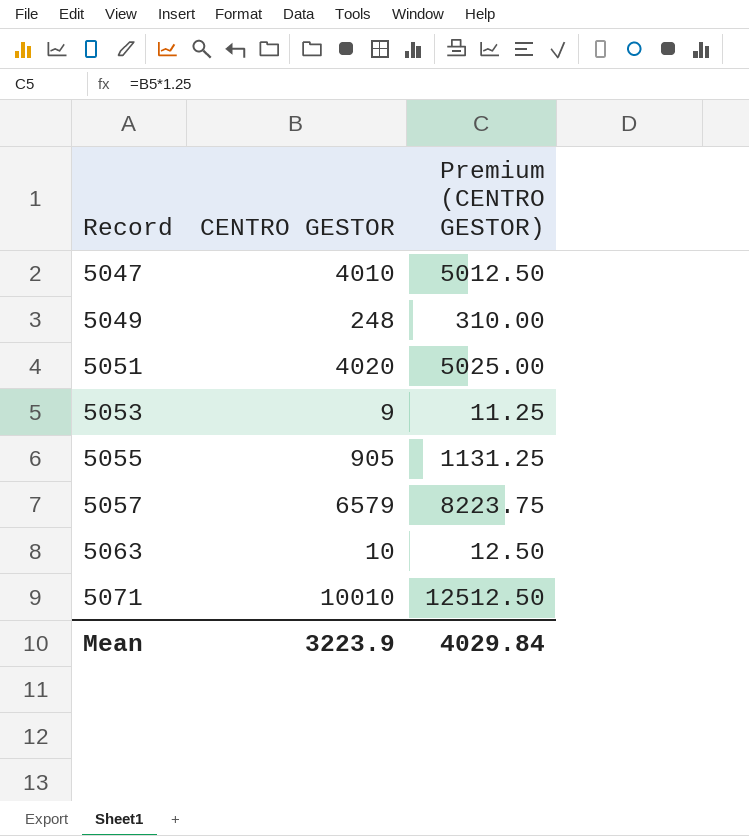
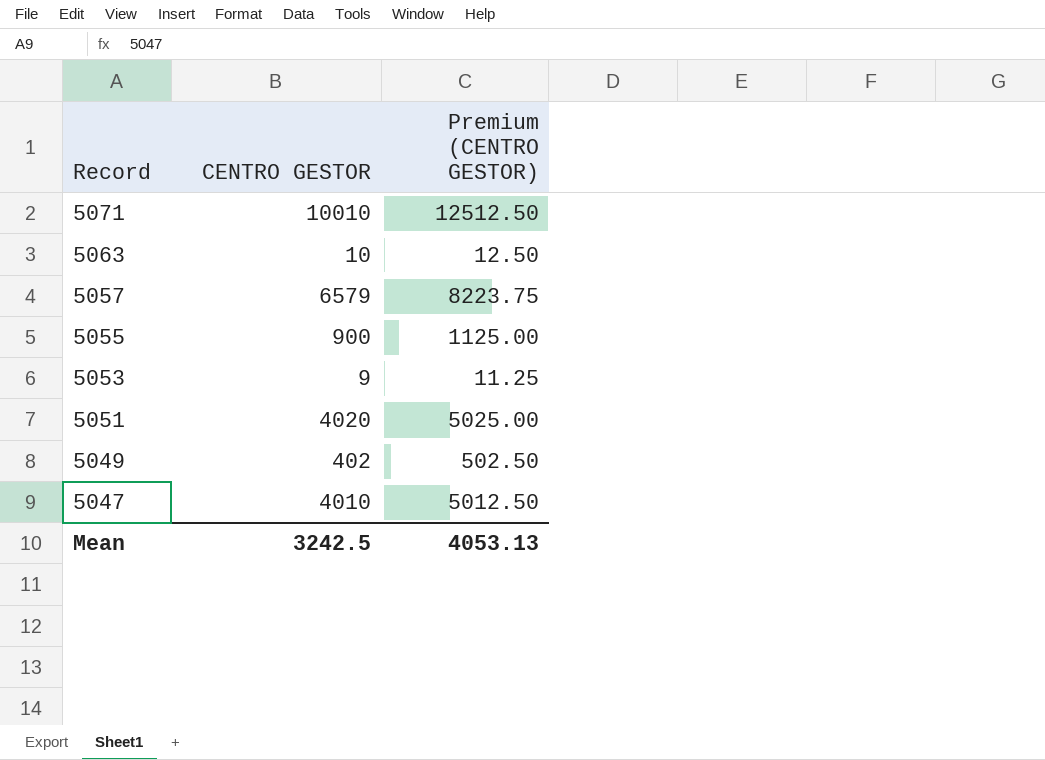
row order: Record ascending -> Record descending
5055 | CENTRO GESTOR: 905 -> 900
5055 | Premium (CENTRO GESTOR): 1131.25 -> 1125.00
5049 | CENTRO GESTOR: 248 -> 402
5049 | Premium (CENTRO GESTOR): 310.00 -> 502.50
Mean | CENTRO GESTOR: 3223.9 -> 3242.5
Mean | Premium (CENTRO GESTOR): 4029.84 -> 4053.13

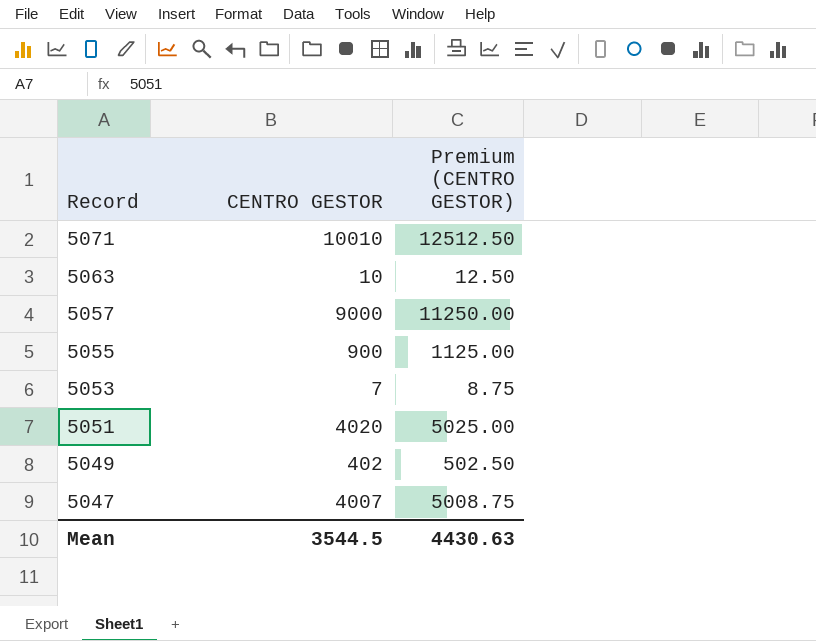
5057 | CENTRO GESTOR: 6579 -> 9000
5057 | Premium (CENTRO GESTOR): 8223.75 -> 11250.00
5053 | CENTRO GESTOR: 9 -> 7
5053 | Premium (CENTRO GESTOR): 11.25 -> 8.75
5047 | CENTRO GESTOR: 4010 -> 4007
5047 | Premium (CENTRO GESTOR): 5012.50 -> 5008.75
Mean | CENTRO GESTOR: 3242.5 -> 3544.5
Mean | Premium (CENTRO GESTOR): 4053.13 -> 4430.63

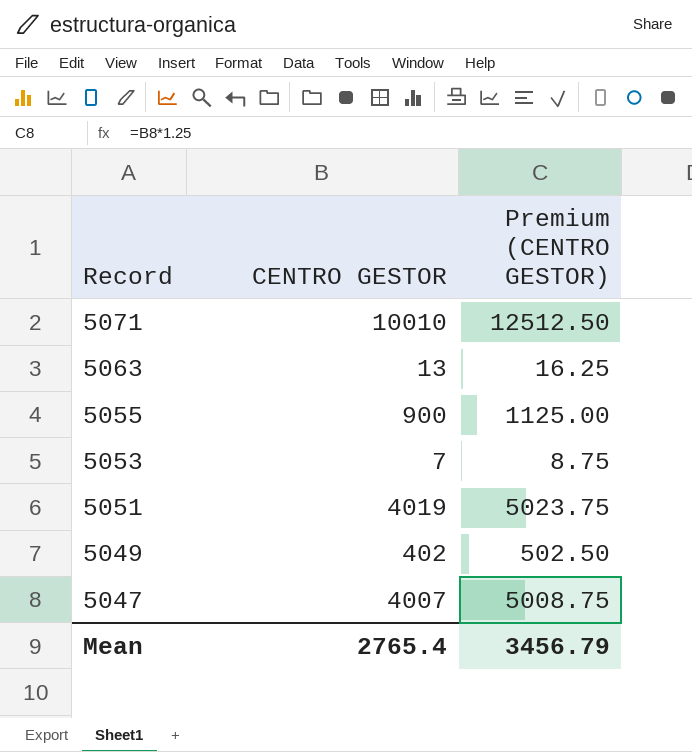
row 5057: 9000 | 11250.00 -> none
5063 | CENTRO GESTOR: 10 -> 13
5063 | Premium (CENTRO GESTOR): 12.50 -> 16.25
5051 | CENTRO GESTOR: 4020 -> 4019
5051 | Premium (CENTRO GESTOR): 5025.00 -> 5023.75
Mean | CENTRO GESTOR: 3544.5 -> 2765.4
Mean | Premium (CENTRO GESTOR): 4430.63 -> 3456.79

